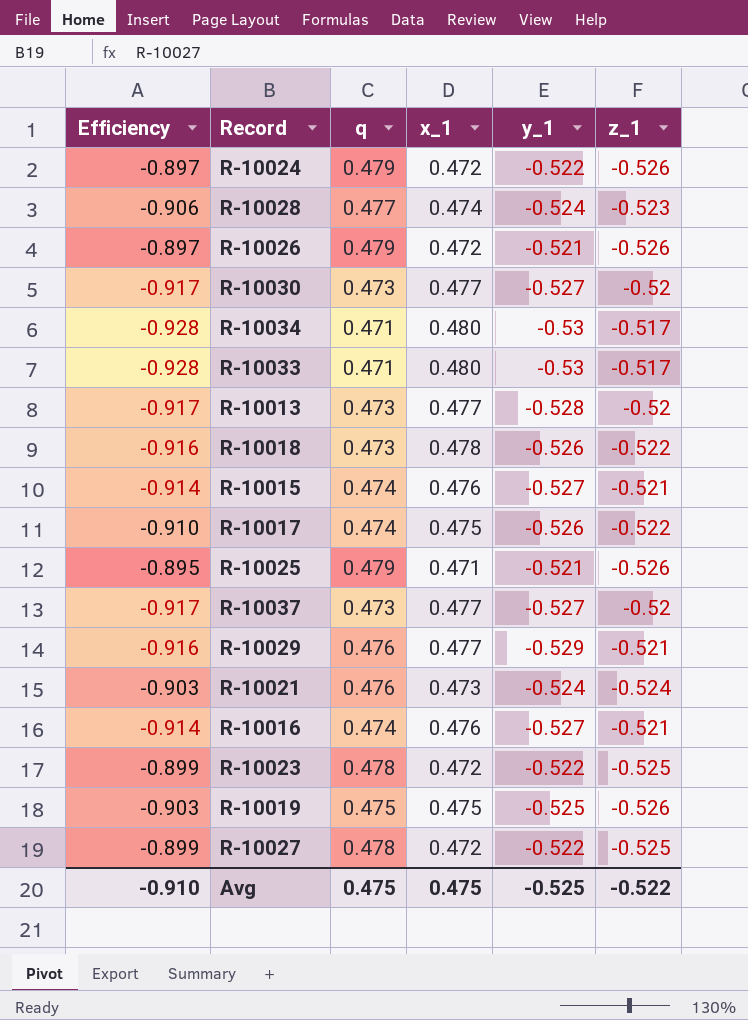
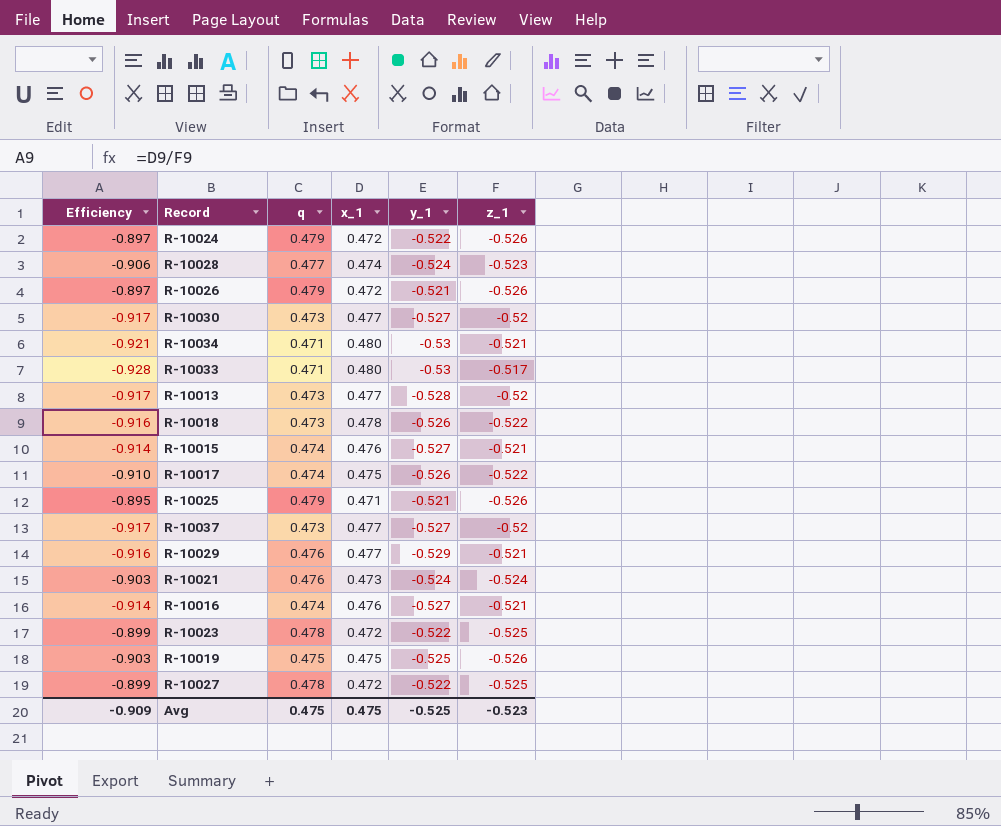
R-10034 | Efficiency: -0.928 -> -0.921
R-10034 | z_1: -0.517 -> -0.521
Avg | Efficiency: -0.910 -> -0.909
Avg | z_1: -0.522 -> -0.523

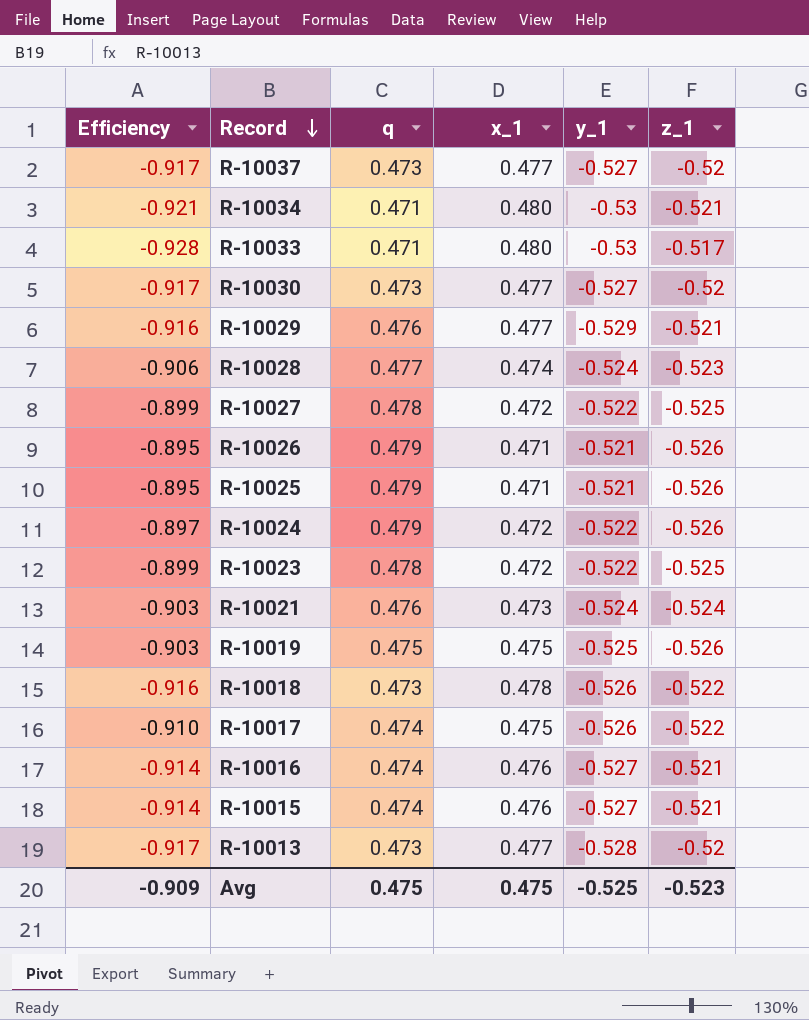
row order: none -> Record descending
R-10026 | Efficiency: -0.897 -> -0.895
R-10026 | x_1: 0.472 -> 0.471

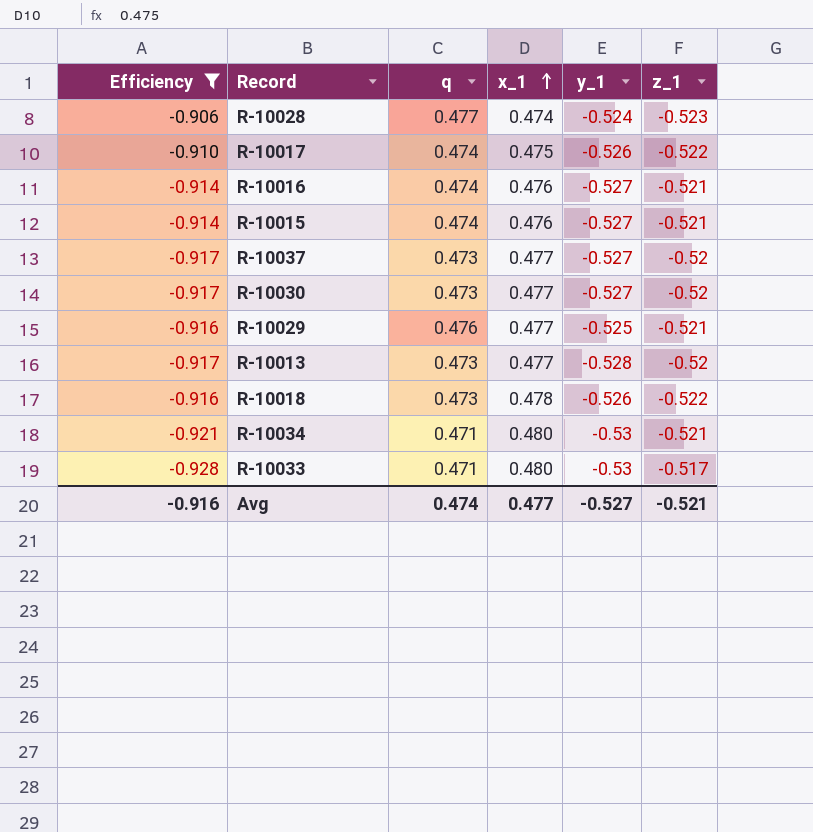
filter: none -> Efficiency <= -0.906
row order: Record descending -> x_1 ascending
R-10029 | y_1: -0.529 -> -0.525
Avg | Efficiency: -0.909 -> -0.916
Avg | q: 0.475 -> 0.474
Avg | x_1: 0.475 -> 0.477
Avg | y_1: -0.525 -> -0.527
Avg | z_1: -0.523 -> -0.521

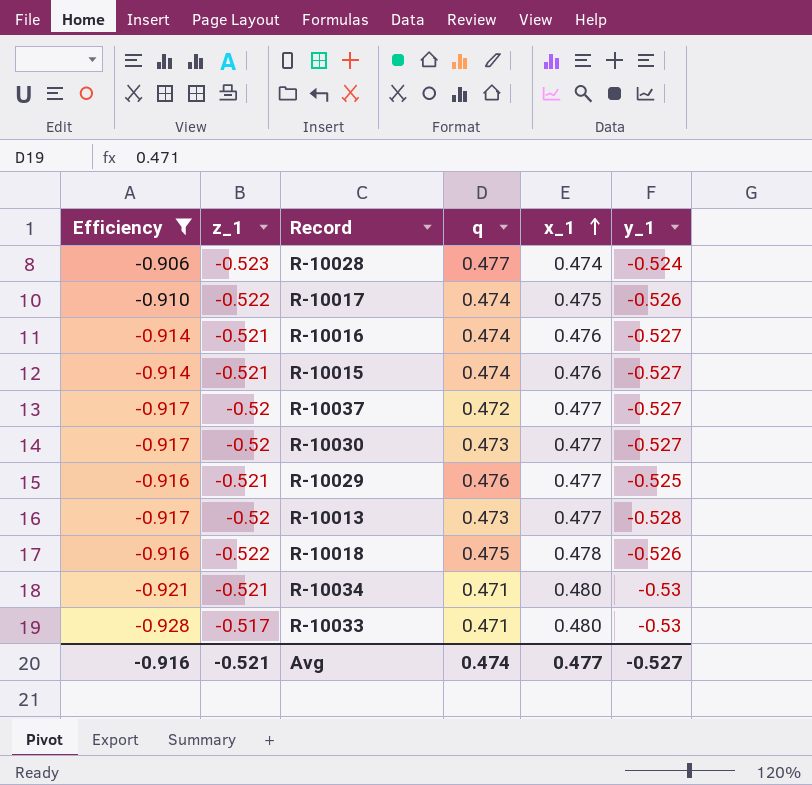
column z_1 | position: 6 -> 2
R-10037 | q: 0.473 -> 0.472
R-10018 | q: 0.473 -> 0.475

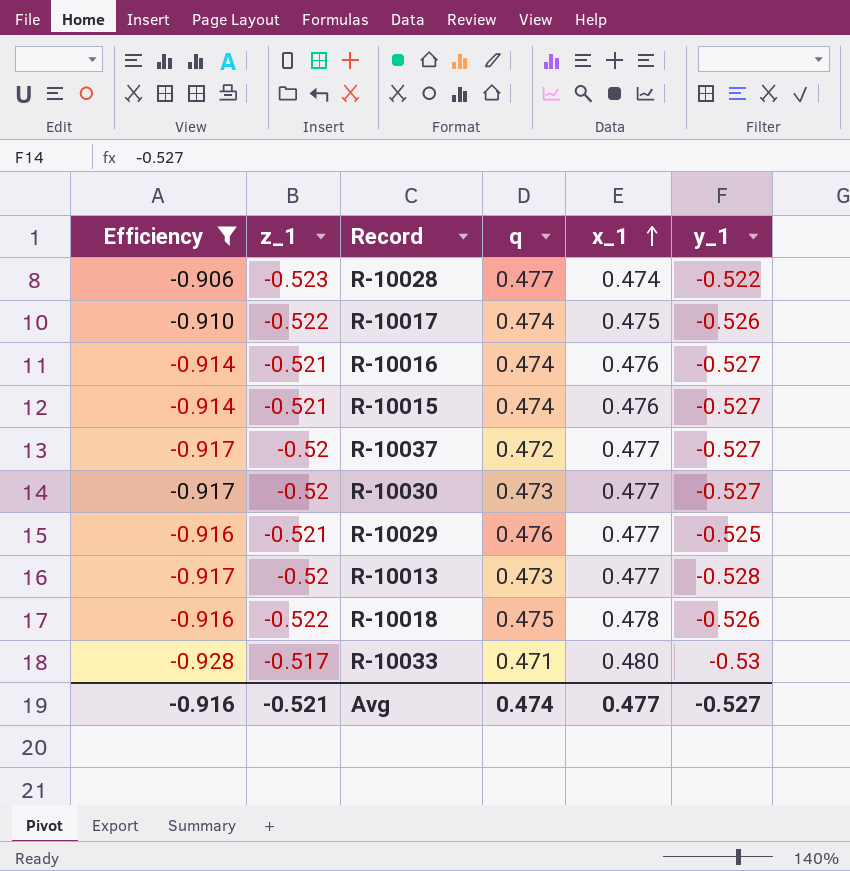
row R-10034: -0.921 | -0.521 | 0.471 | 0.480 | -0.53 -> none
R-10028 | y_1: -0.524 -> -0.522

